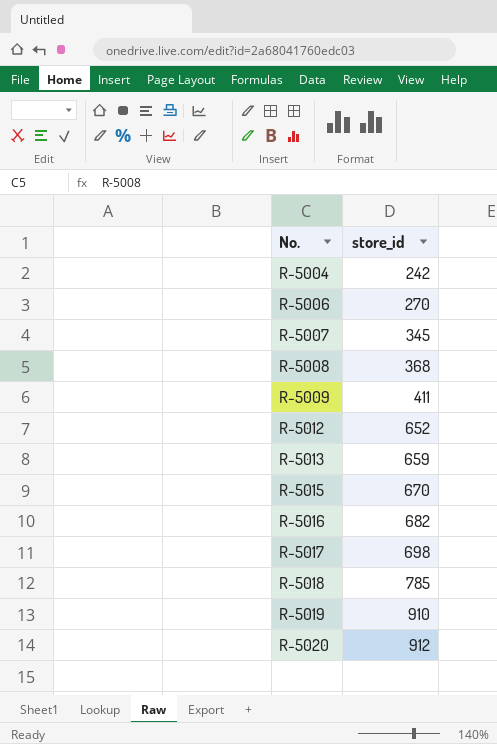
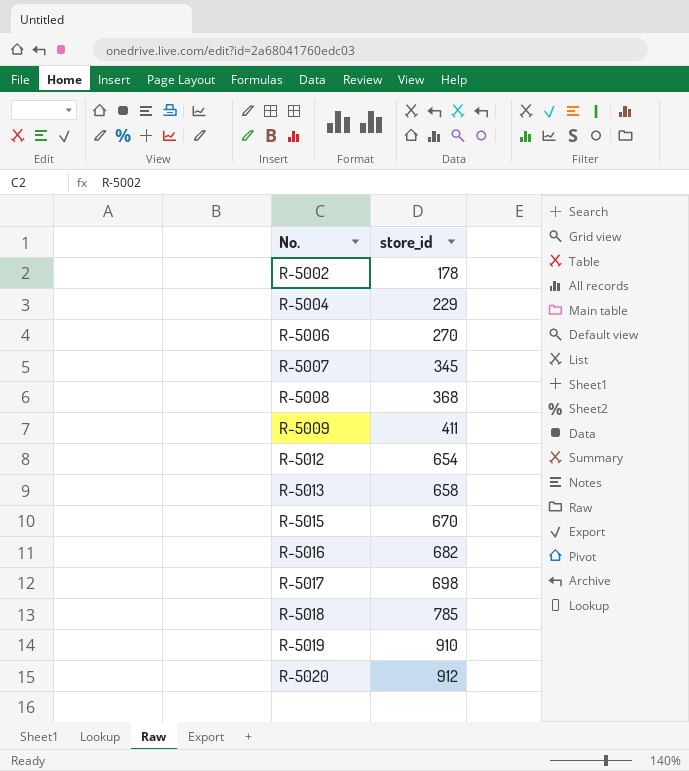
row R-5002: none -> 178
R-5004 | store_id: 242 -> 229
R-5012 | store_id: 652 -> 654
R-5013 | store_id: 659 -> 658

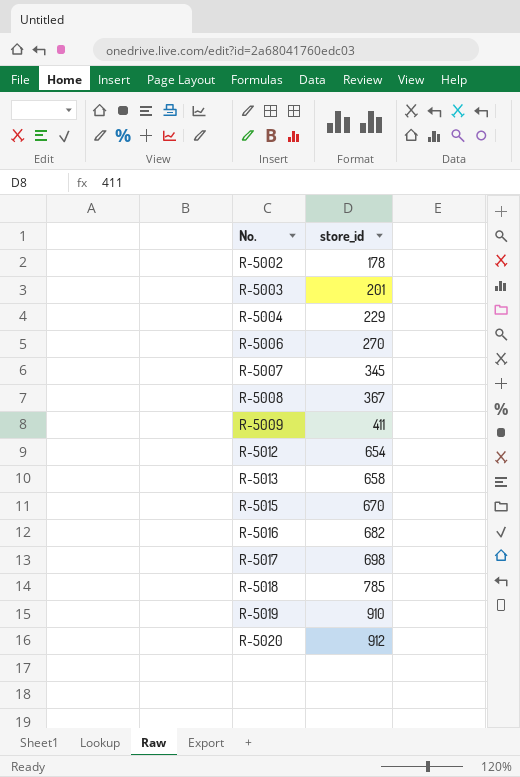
row R-5003: none -> 201
R-5008 | store_id: 368 -> 367

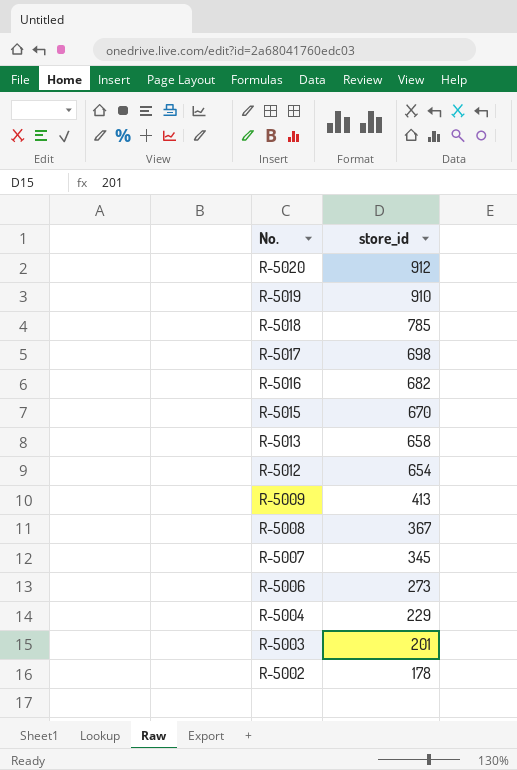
row order: No. ascending -> No. descending
R-5009 | store_id: 411 -> 413
R-5006 | store_id: 270 -> 273

